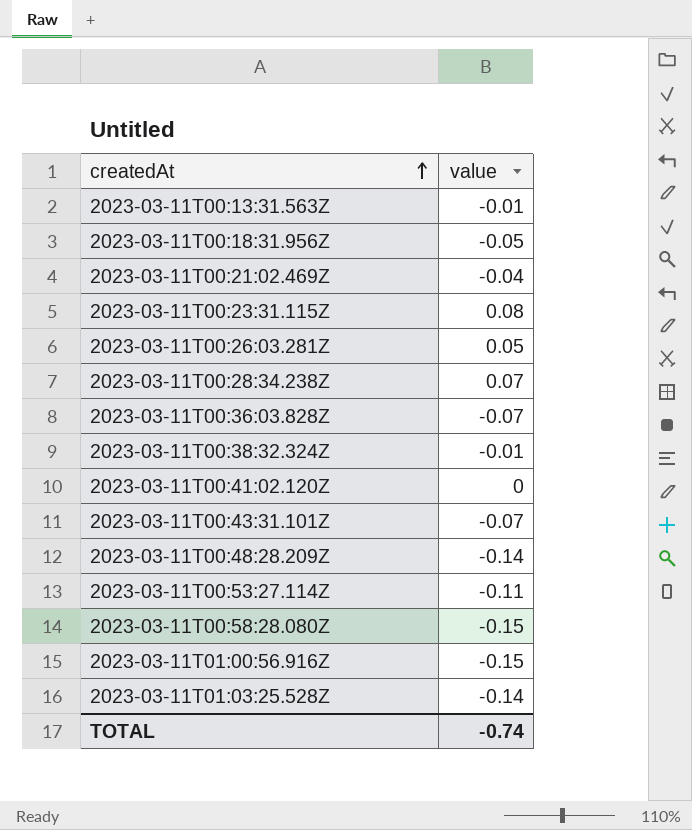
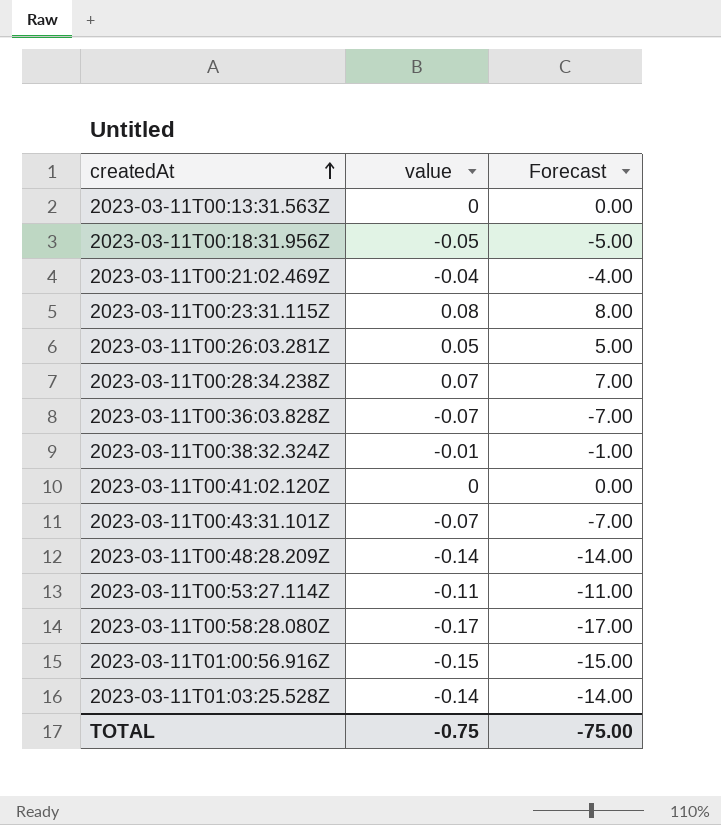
column Forecast | formula: none -> [value] * 100
2023-03-11T00:13:31.563Z | value: -0.01 -> 0
2023-03-11T00:58:28.080Z | value: -0.15 -> -0.17
TOTAL | value: -0.74 -> -0.75

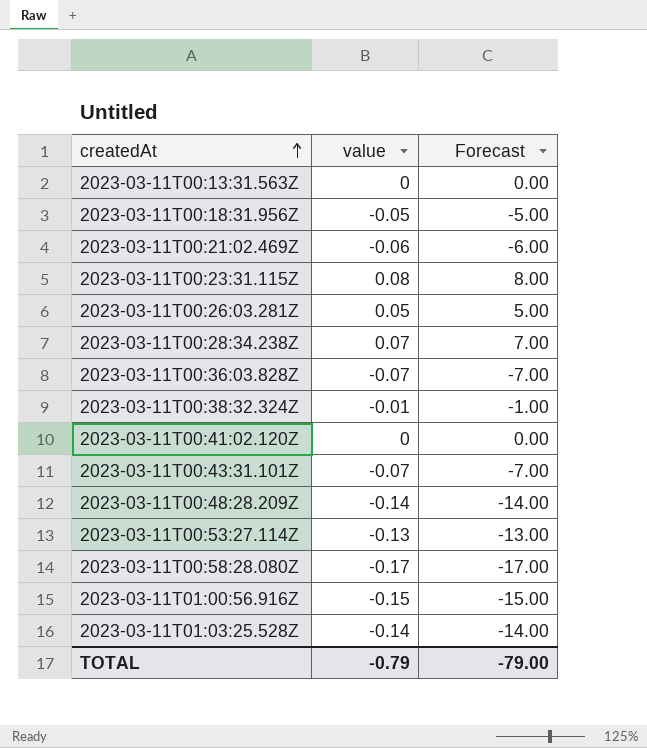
2023-03-11T00:21:02.469Z | value: -0.04 -> -0.06
2023-03-11T00:21:02.469Z | Forecast: -4.00 -> -6.00
2023-03-11T00:53:27.114Z | value: -0.11 -> -0.13
2023-03-11T00:53:27.114Z | Forecast: -11.00 -> -13.00
TOTAL | value: -0.75 -> -0.79
TOTAL | Forecast: -75.00 -> -79.00

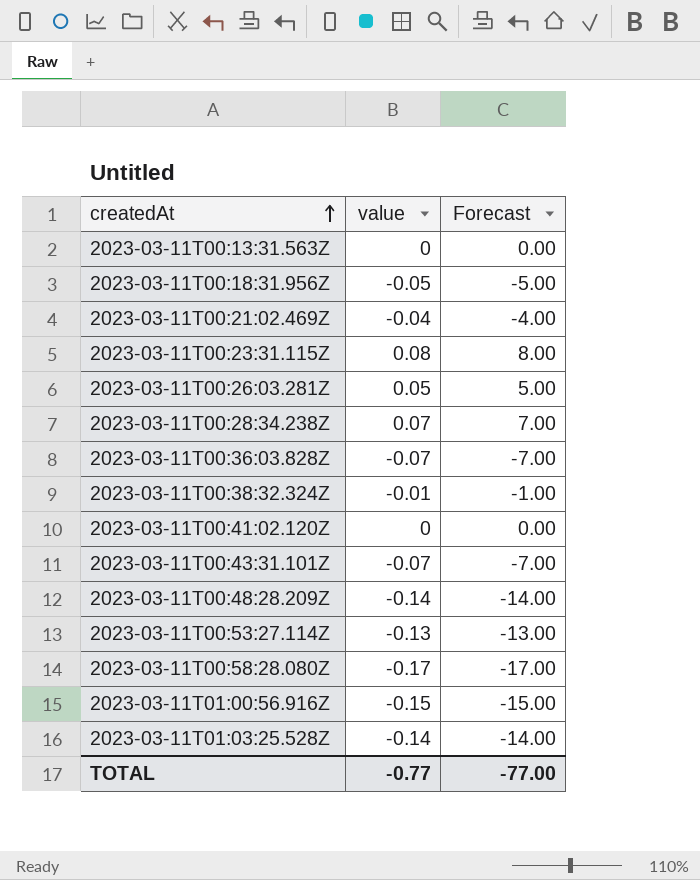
2023-03-11T00:21:02.469Z | value: -0.06 -> -0.04
2023-03-11T00:21:02.469Z | Forecast: -6.00 -> -4.00
TOTAL | value: -0.79 -> -0.77
TOTAL | Forecast: -79.00 -> -77.00

